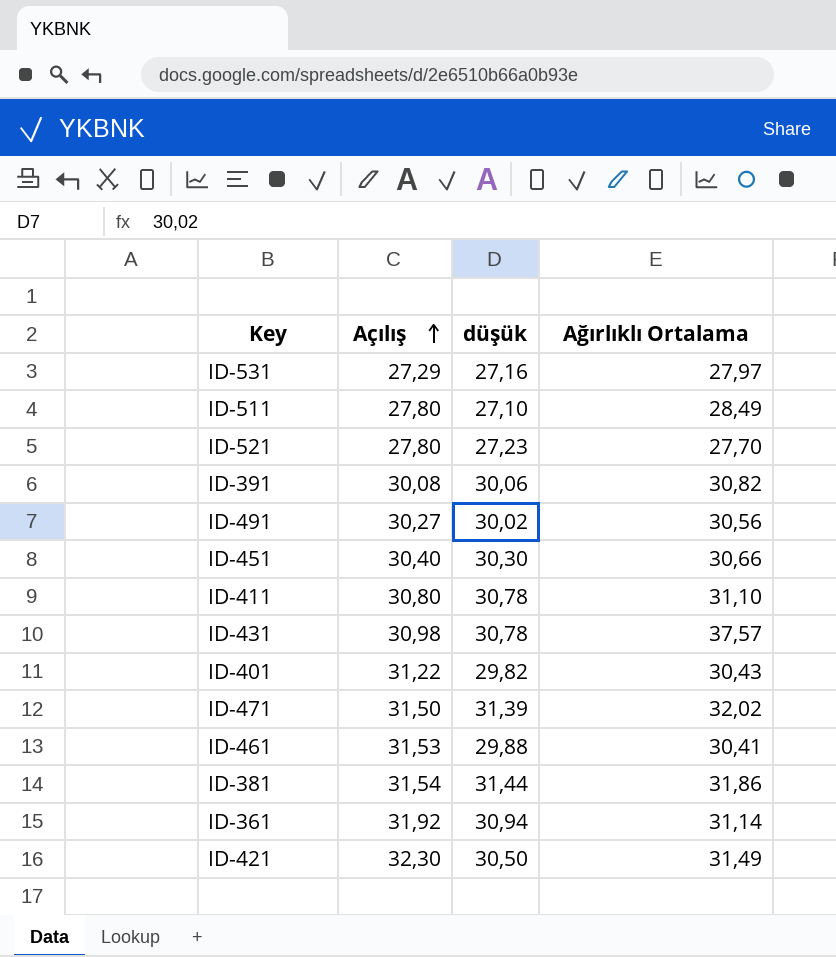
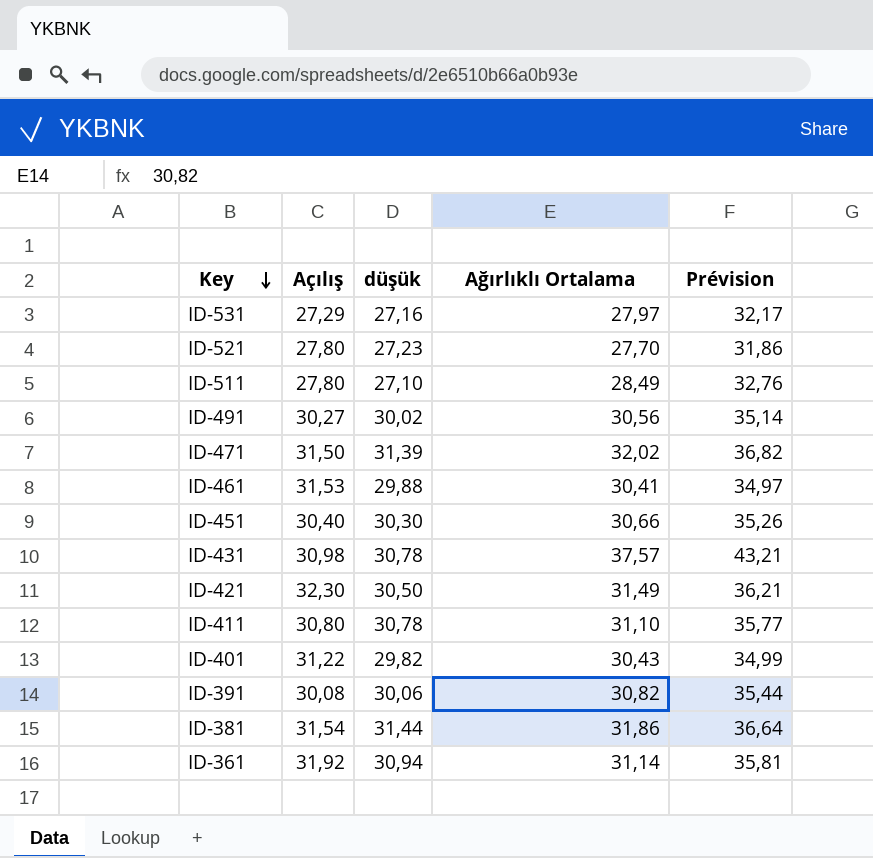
row order: Açılış ascending -> Key descending
column Prévision | formula: none -> [Ağırlıklı Ortalama] * 1,15

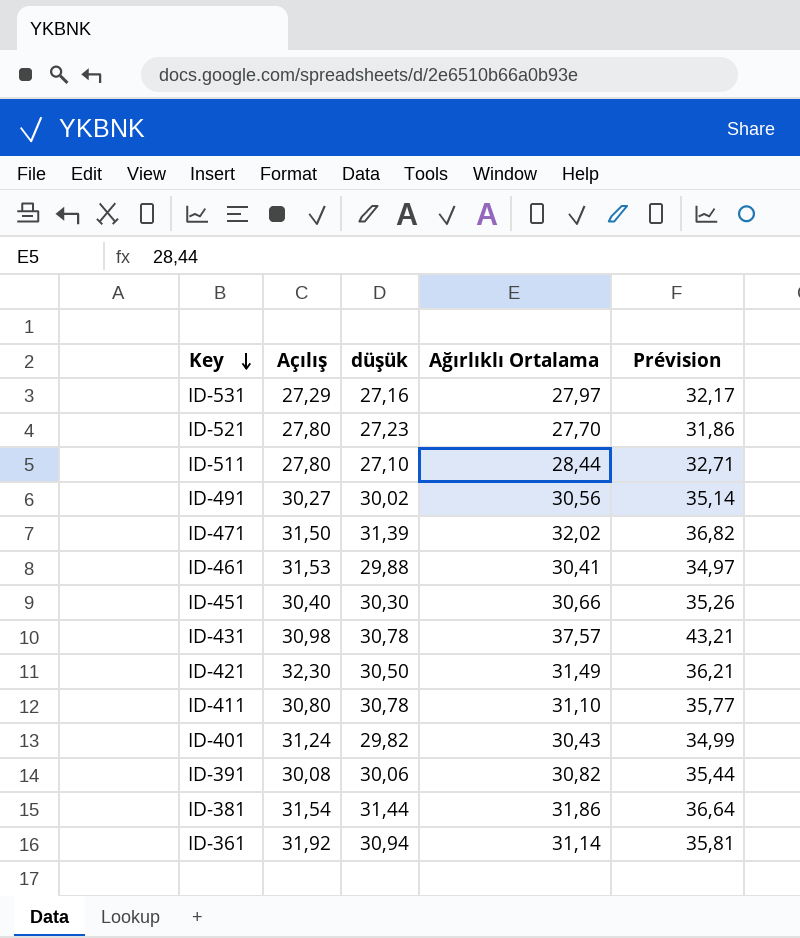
ID-511 | Ağırlıklı Ortalama: 28,49 -> 28,44
ID-511 | Prévision: 32,76 -> 32,71
ID-401 | Açılış: 31,22 -> 31,24

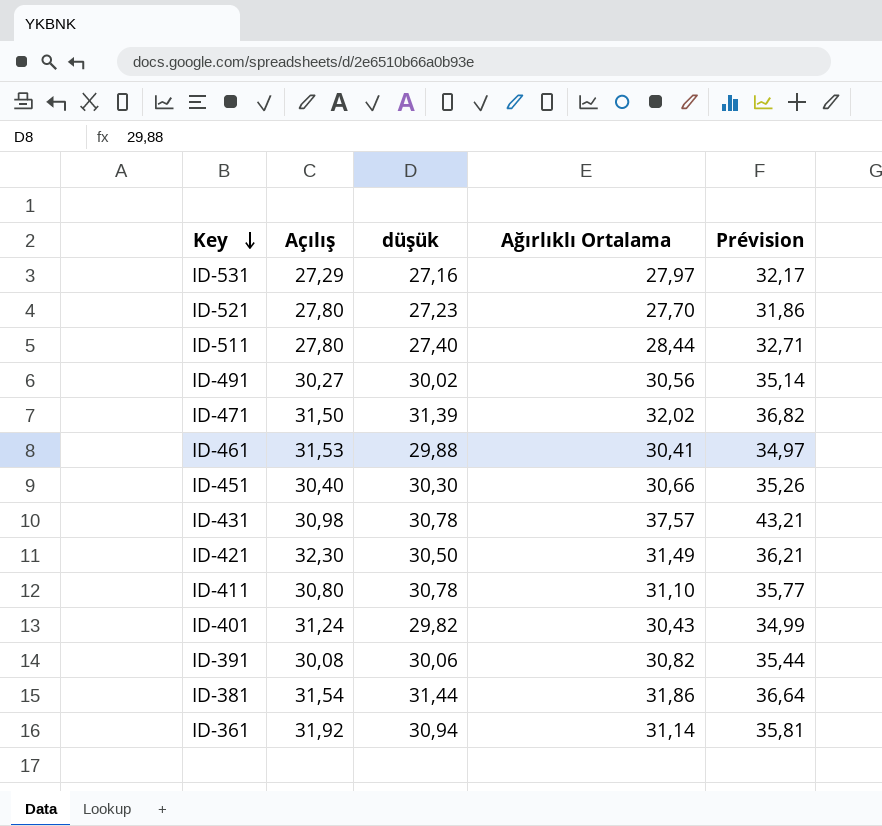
ID-511 | düşük: 27,10 -> 27,40

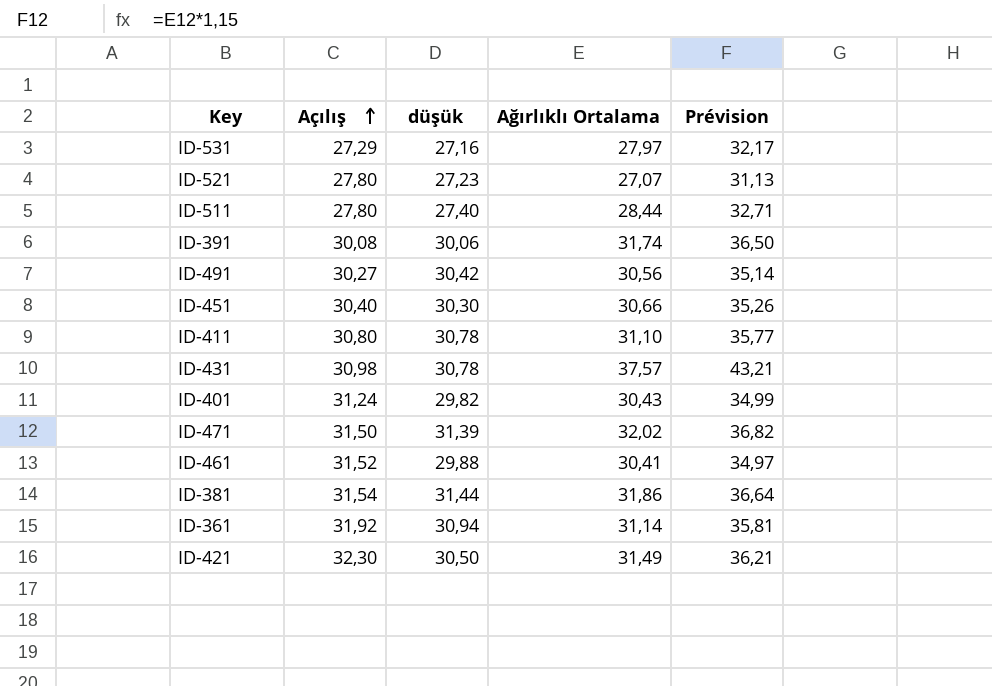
row order: Key descending -> Açılış ascending
ID-521 | Ağırlıklı Ortalama: 27,70 -> 27,07
ID-521 | Prévision: 31,86 -> 31,13
ID-391 | Ağırlıklı Ortalama: 30,82 -> 31,74
ID-391 | Prévision: 35,44 -> 36,50
ID-491 | düşük: 30,02 -> 30,42
ID-461 | Açılış: 31,53 -> 31,52

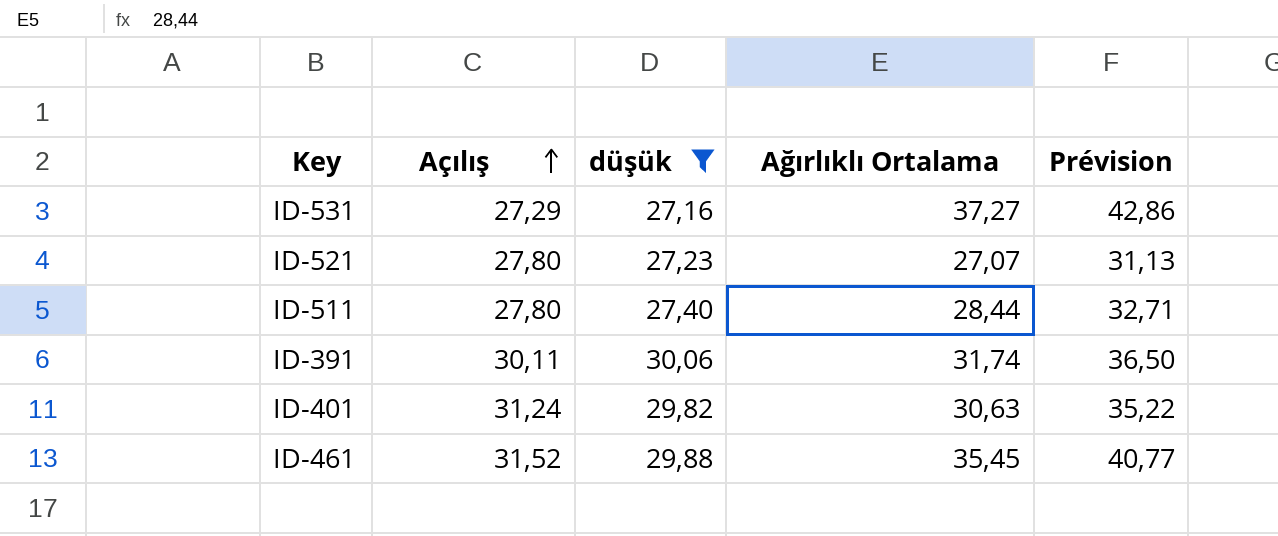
filter: none -> düşük <= 30,06
ID-531 | Ağırlıklı Ortalama: 27,97 -> 37,27
ID-531 | Prévision: 32,17 -> 42,86
ID-391 | Açılış: 30,08 -> 30,11
ID-401 | Ağırlıklı Ortalama: 30,43 -> 30,63
ID-401 | Prévision: 34,99 -> 35,22
ID-461 | Ağırlıklı Ortalama: 30,41 -> 35,45
ID-461 | Prévision: 34,97 -> 40,77

